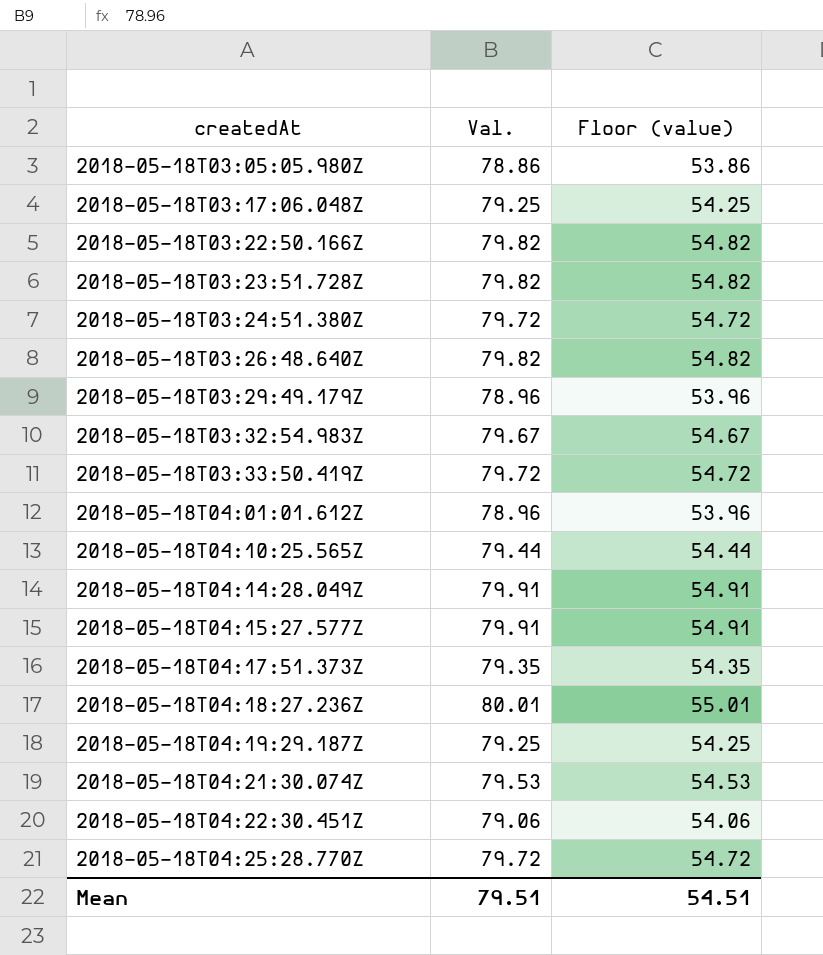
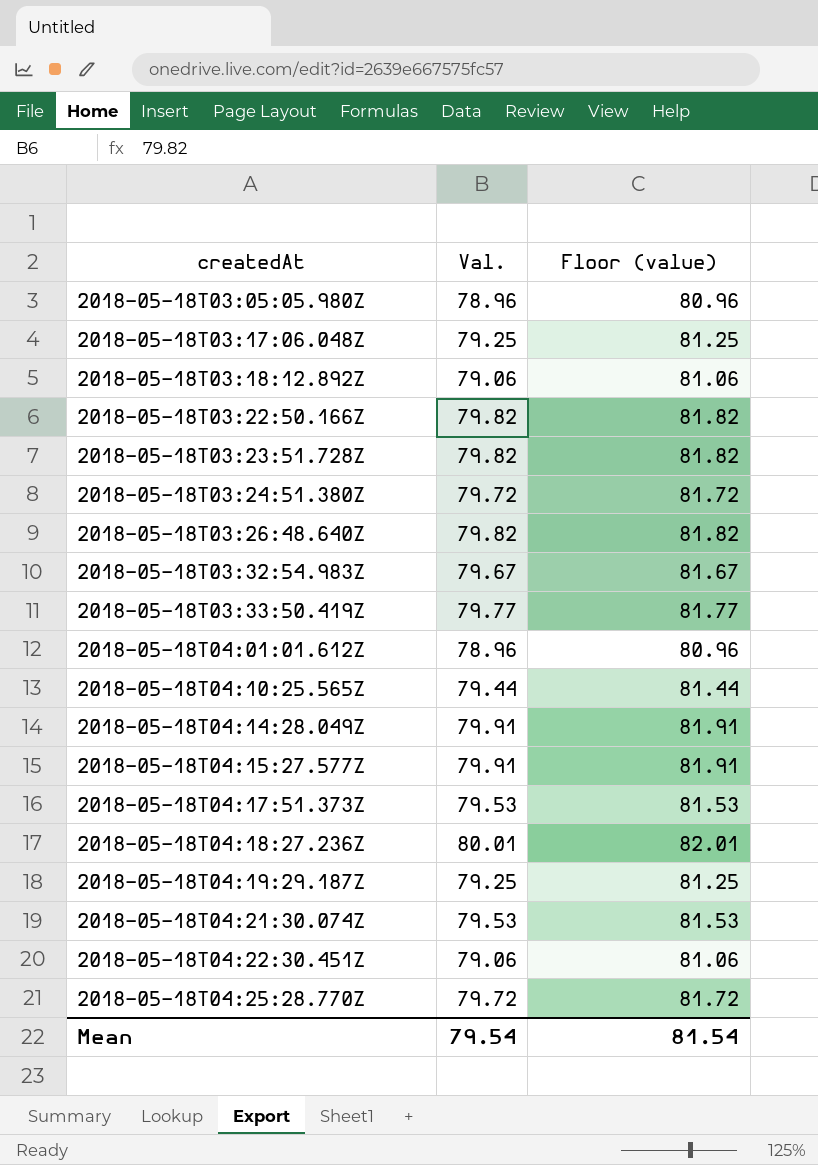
column Floor (value) | formula: [Val.] - 25 -> [Val.] + 2
row 2018-05-18T03:29:49.179Z: 78.96 | 53.96 -> none
2018-05-18T03:05:05.980Z | Val.: 78.86 -> 78.96
row 2018-05-18T03:18:12.892Z: none -> 79.06 | 81.06
2018-05-18T03:33:50.419Z | Val.: 79.72 -> 79.77
2018-05-18T04:17:51.373Z | Val.: 79.35 -> 79.53
Mean | Val.: 79.51 -> 79.54
Mean | Floor (value): 54.51 -> 81.54

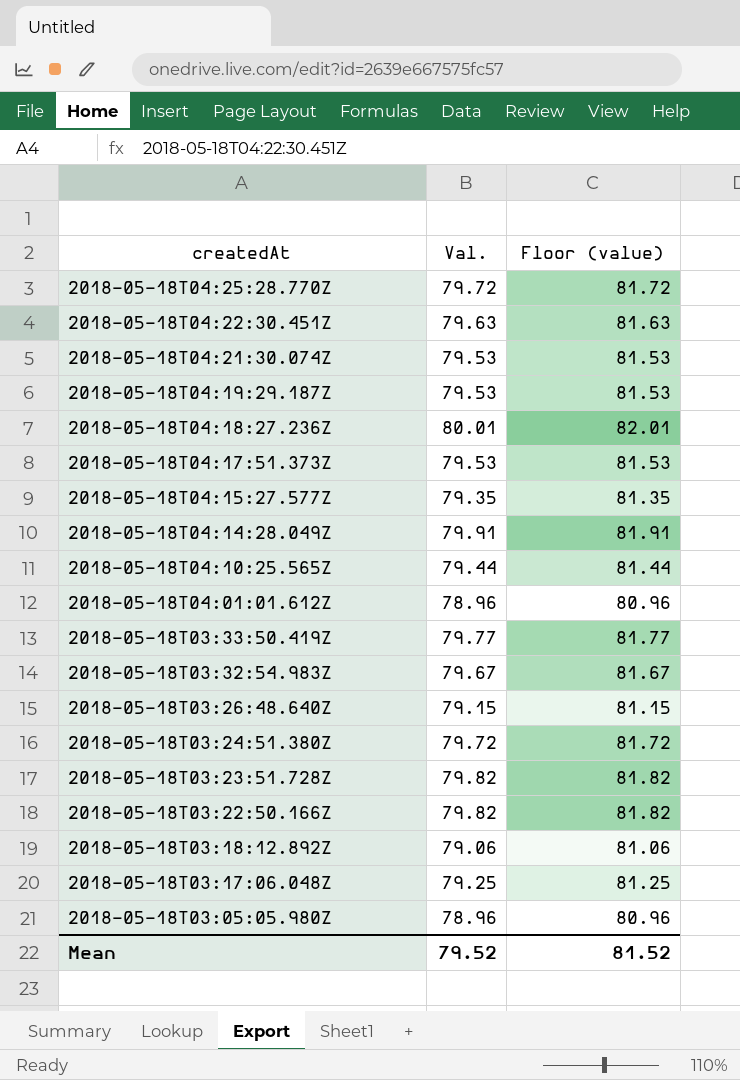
row order: createdAt ascending -> createdAt descending
2018-05-18T04:22:30.451Z | Val.: 79.06 -> 79.63
2018-05-18T04:22:30.451Z | Floor (value): 81.06 -> 81.63
2018-05-18T04:19:29.187Z | Val.: 79.25 -> 79.53
2018-05-18T04:19:29.187Z | Floor (value): 81.25 -> 81.53
2018-05-18T04:15:27.577Z | Val.: 79.91 -> 79.35
2018-05-18T04:15:27.577Z | Floor (value): 81.91 -> 81.35
2018-05-18T03:26:48.640Z | Val.: 79.82 -> 79.15
2018-05-18T03:26:48.640Z | Floor (value): 81.82 -> 81.15
Mean | Val.: 79.54 -> 79.52
Mean | Floor (value): 81.54 -> 81.52

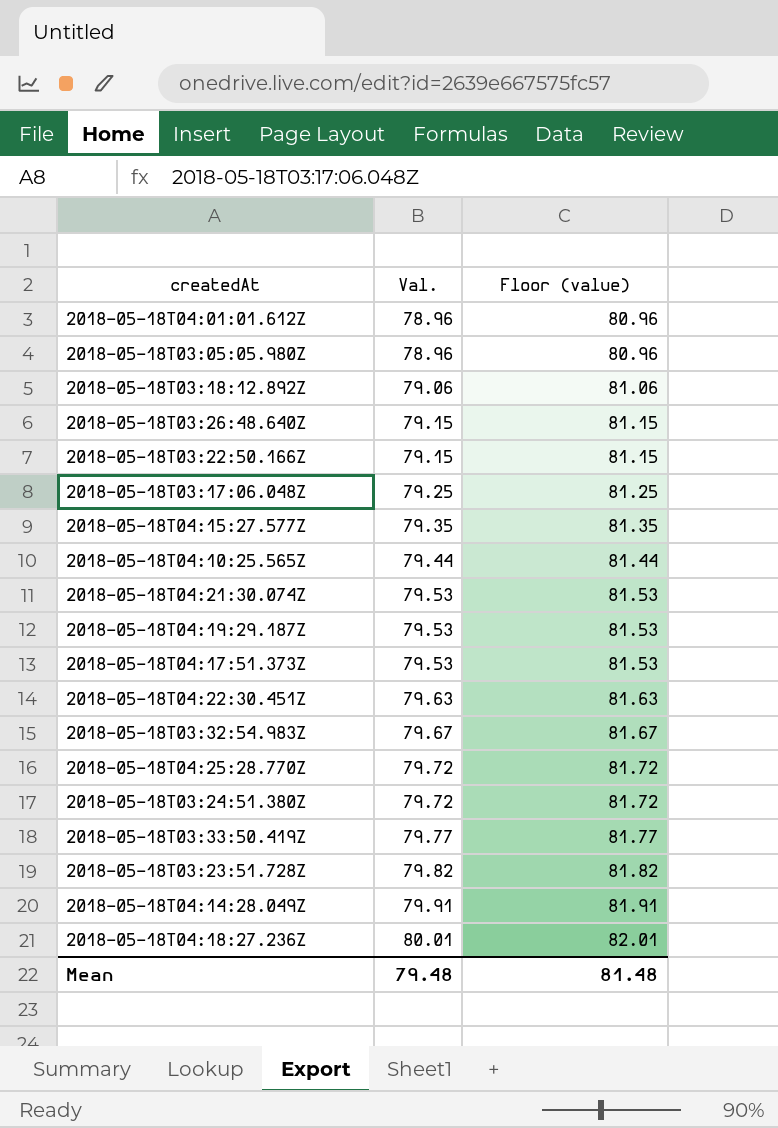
row order: createdAt descending -> Val. ascending
2018-05-18T03:22:50.166Z | Val.: 79.82 -> 79.15
2018-05-18T03:22:50.166Z | Floor (value): 81.82 -> 81.15
Mean | Val.: 79.52 -> 79.48
Mean | Floor (value): 81.52 -> 81.48

